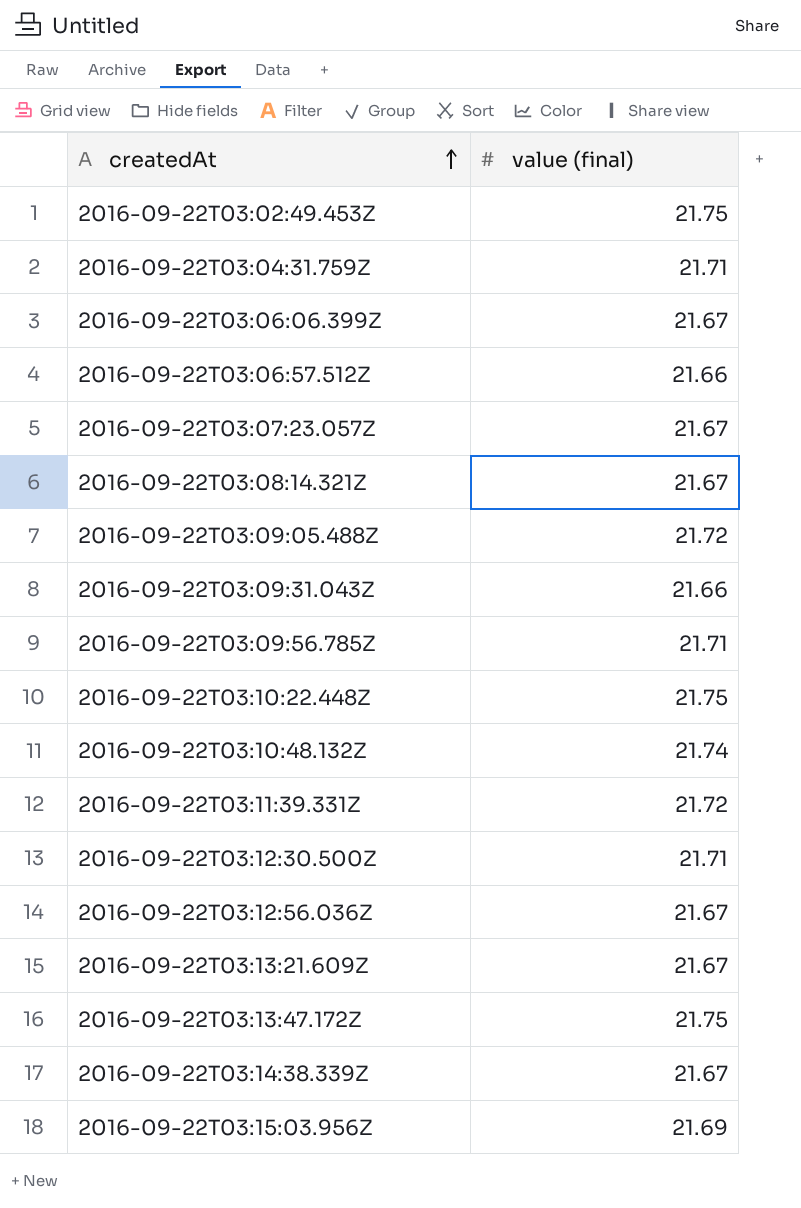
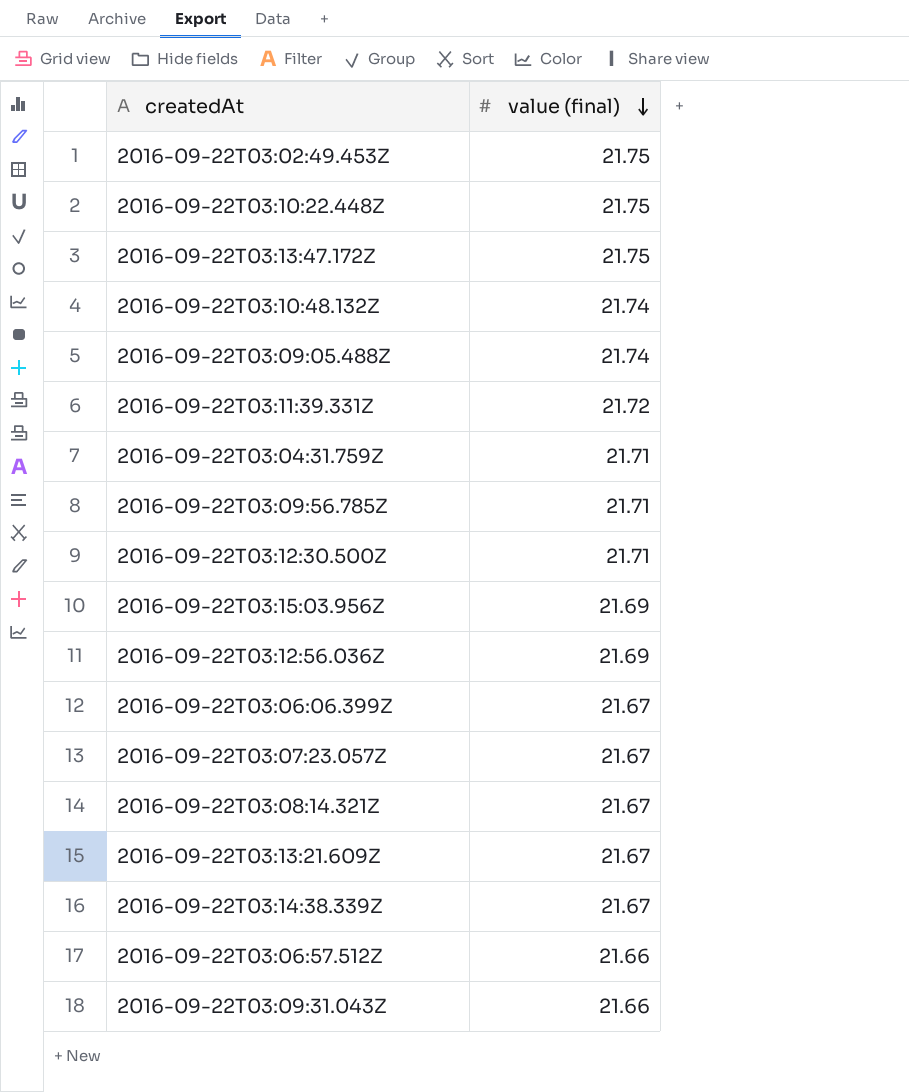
row order: createdAt ascending -> value (final) descending
2016-09-22T03:09:05.488Z | value (final): 21.72 -> 21.74
2016-09-22T03:12:56.036Z | value (final): 21.67 -> 21.69

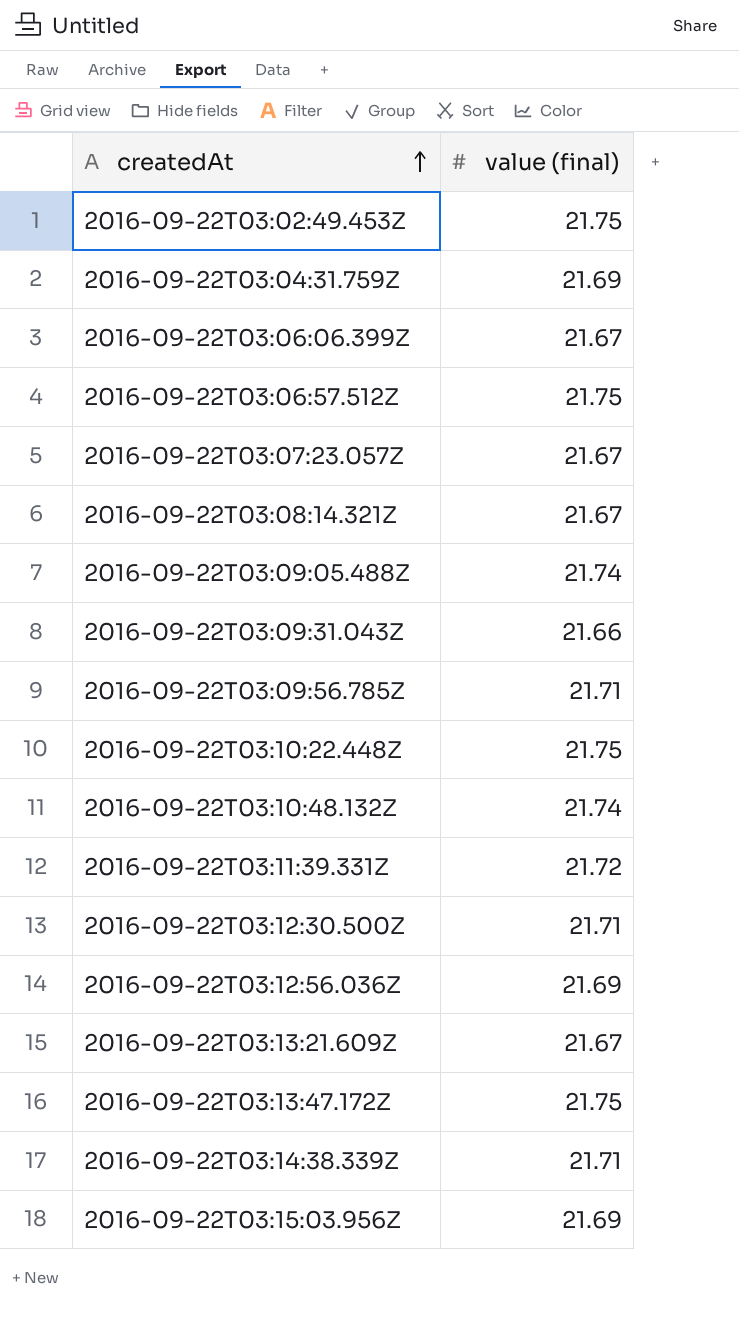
row order: value (final) descending -> createdAt ascending
2016-09-22T03:04:31.759Z | value (final): 21.71 -> 21.69
2016-09-22T03:06:57.512Z | value (final): 21.66 -> 21.75
2016-09-22T03:14:38.339Z | value (final): 21.67 -> 21.71

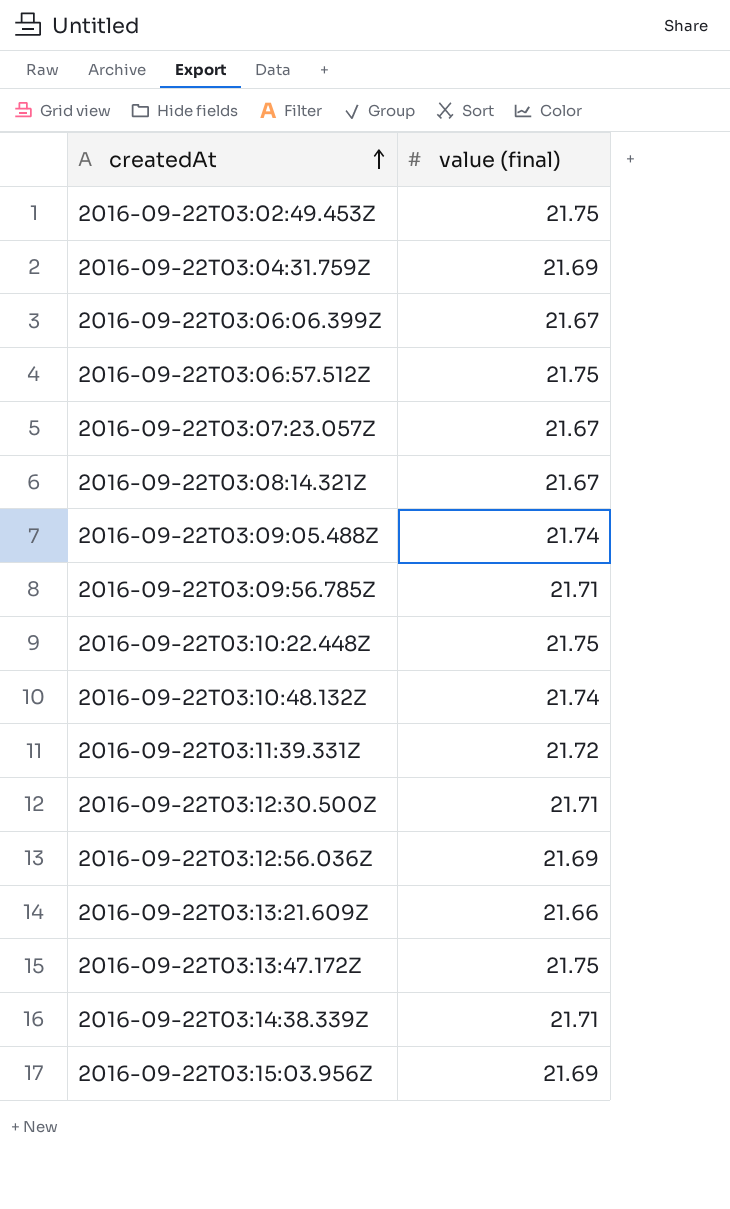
row 2016-09-22T03:09:31.043Z: 21.66 -> none
2016-09-22T03:13:21.609Z | value (final): 21.67 -> 21.66

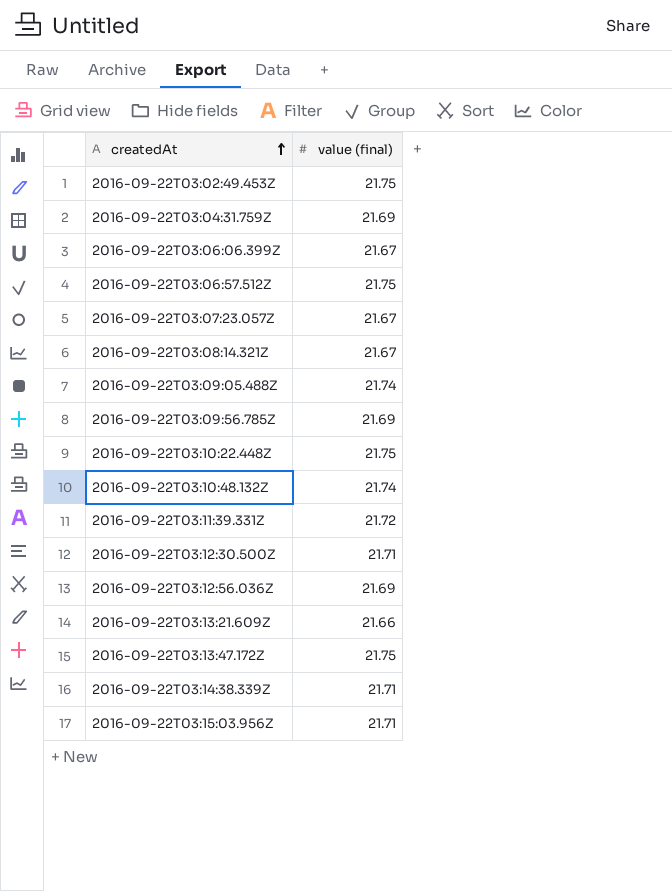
2016-09-22T03:09:56.785Z | value (final): 21.71 -> 21.69
2016-09-22T03:15:03.956Z | value (final): 21.69 -> 21.71

